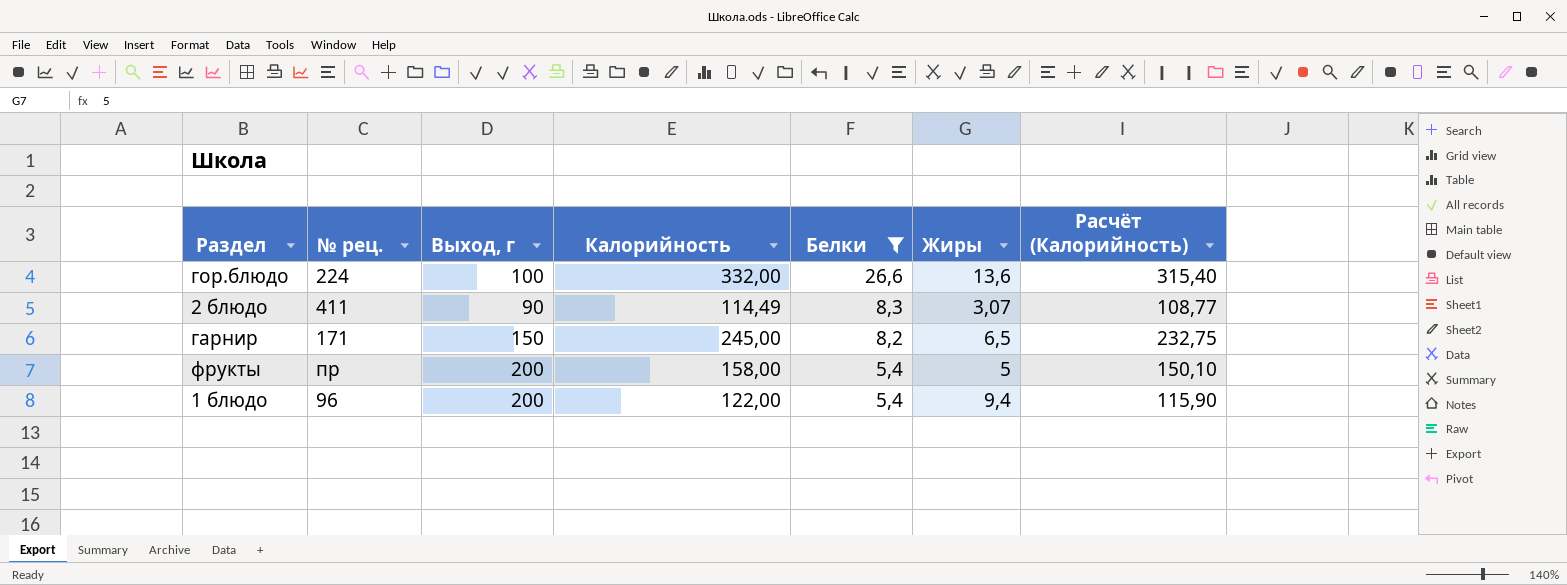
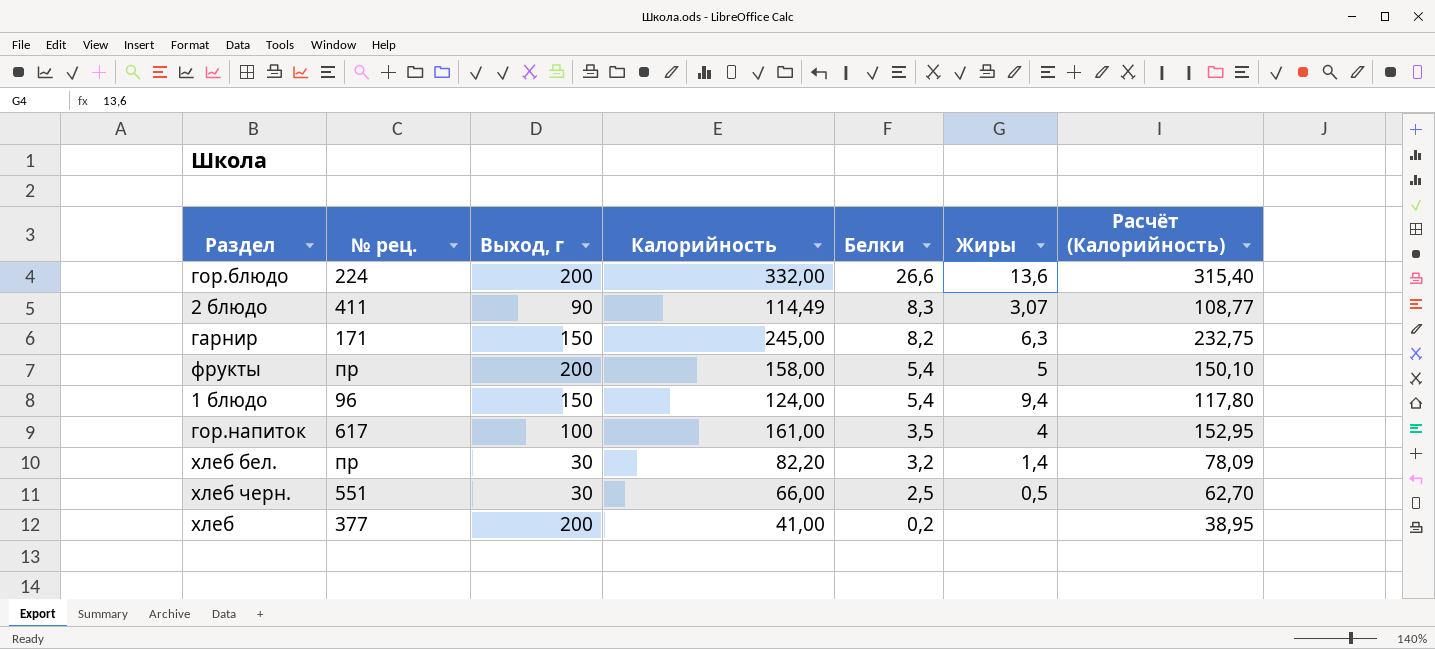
filter: Белки >= 5,4 -> none
гор.блюдо | Выход, г: 100 -> 200
гарнир | Жиры: 6,5 -> 6,3
1 блюдо | Выход, г: 200 -> 150
1 блюдо | Калорийность: 122,00 -> 124,00
1 блюдо | Расчёт (Калорийность): 115,90 -> 117,80

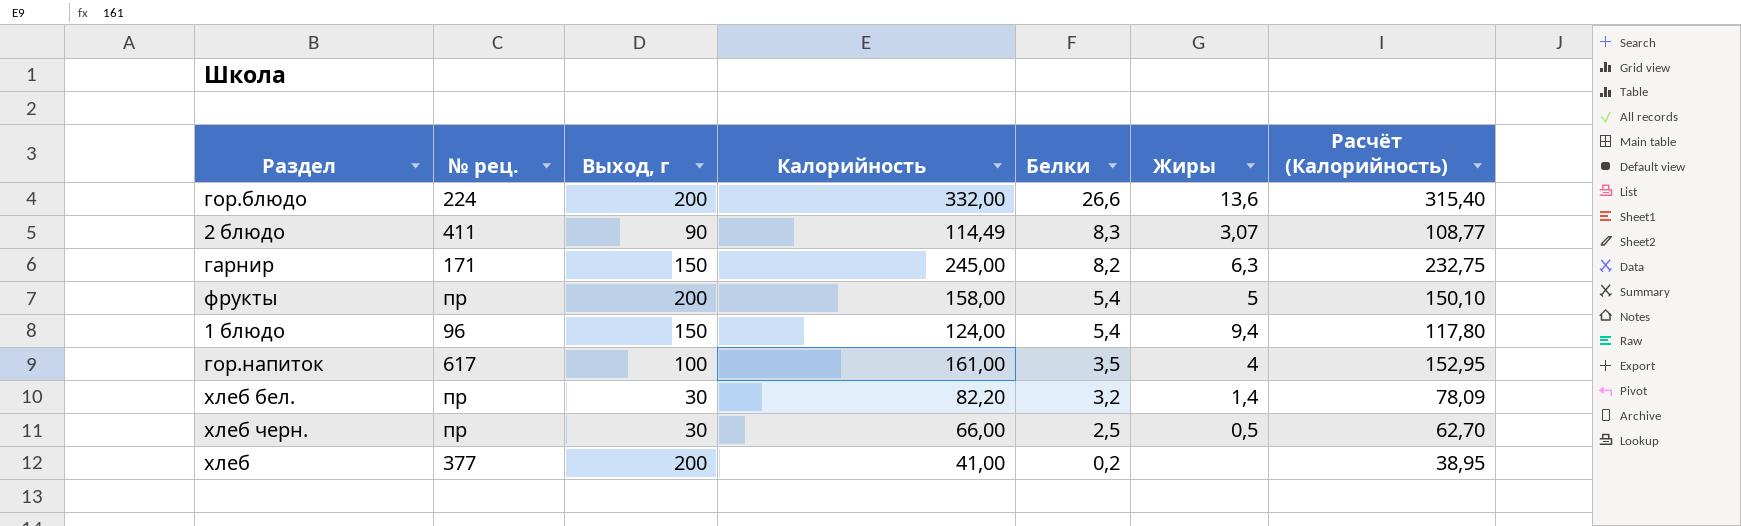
хлеб черн. | № рец.: 551 -> пр

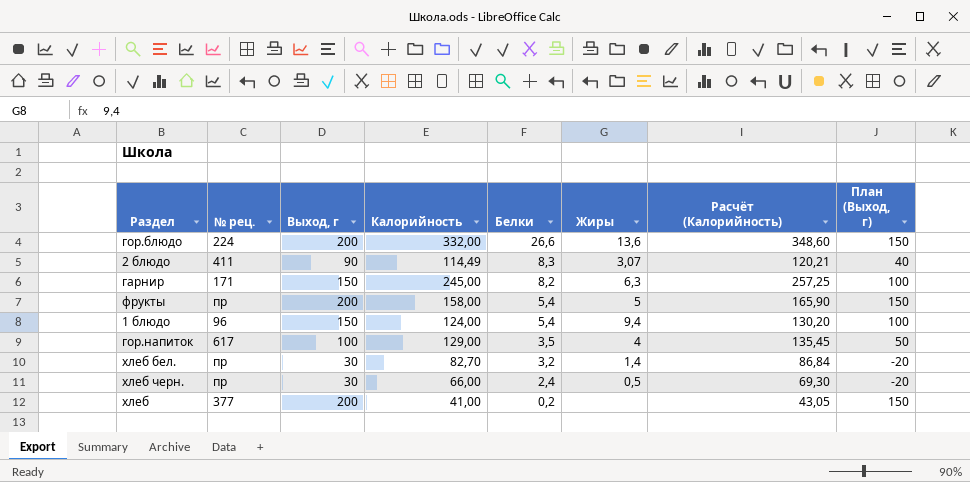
column Расчёт (Калорийность) | formula: [Калорийность] * 0,95 -> [Калорийность] * 1,05
column План (Выход, г) | formula: none -> [Выход, г] - 50
гор.напиток | Калорийность: 161,00 -> 129,00
хлеб бел. | Калорийность: 82,20 -> 82,70
хлеб черн. | Белки: 2,5 -> 2,4

